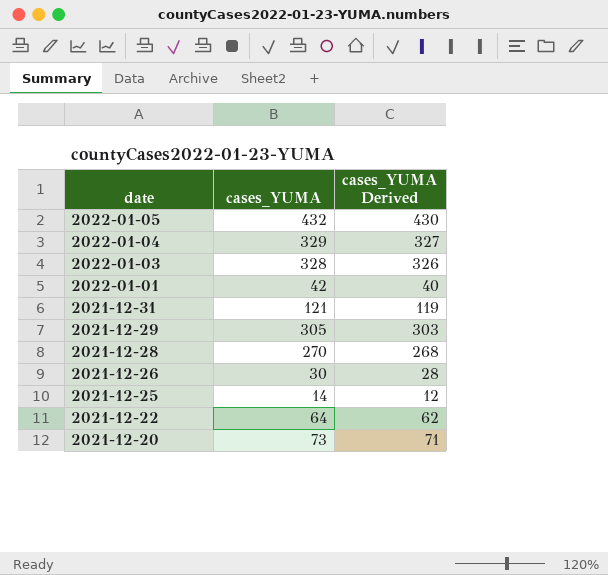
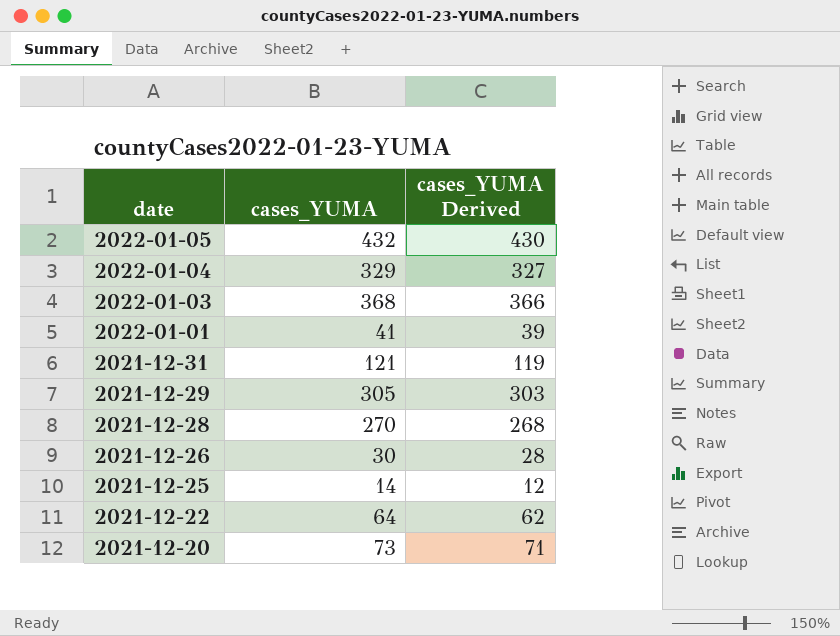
2022-01-03 | cases_YUMA: 328 -> 368
2022-01-03 | cases_YUMA Derived: 326 -> 366
2022-01-01 | cases_YUMA: 42 -> 41
2022-01-01 | cases_YUMA Derived: 40 -> 39

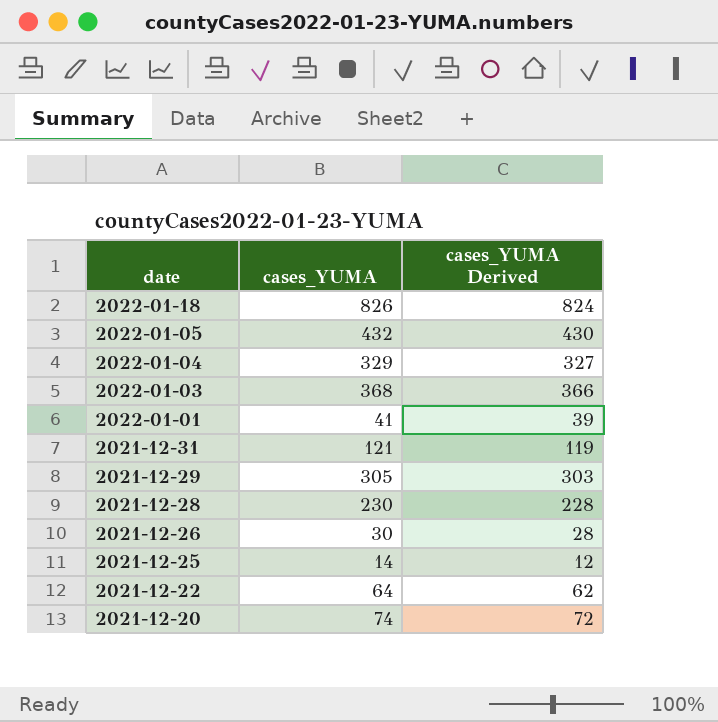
row 2022-01-18: none -> 826 | 824
2021-12-28 | cases_YUMA: 270 -> 230
2021-12-28 | cases_YUMA Derived: 268 -> 228
2021-12-20 | cases_YUMA: 73 -> 74
2021-12-20 | cases_YUMA Derived: 71 -> 72

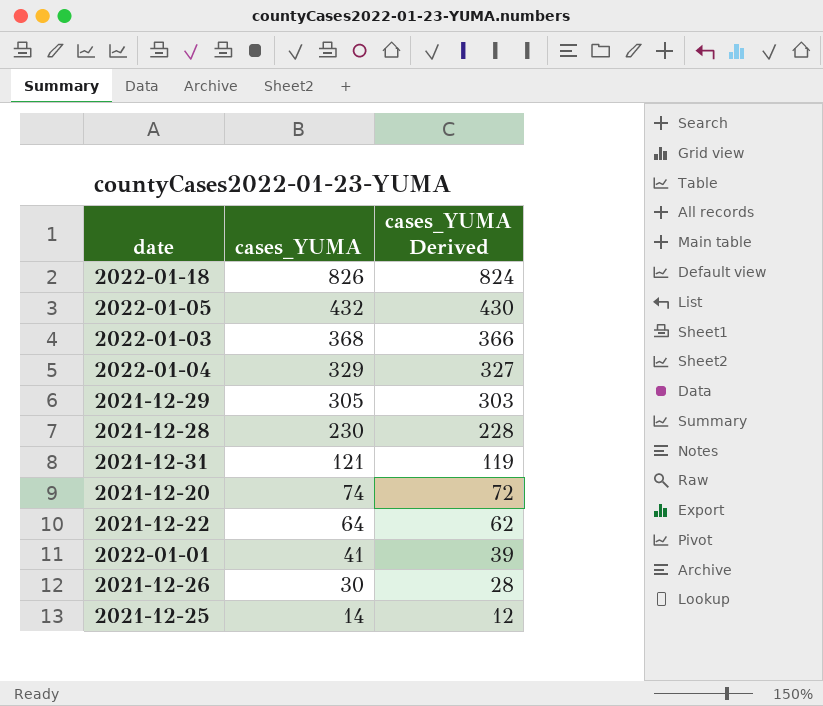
row order: date descending -> cases_YUMA descending

